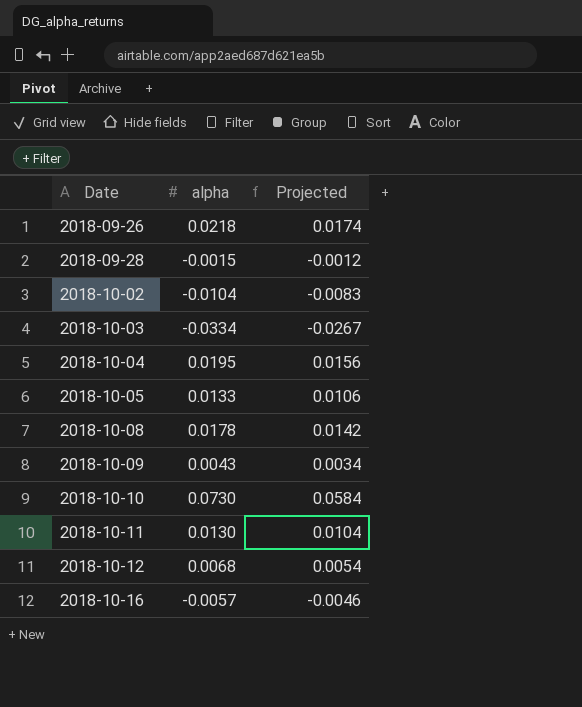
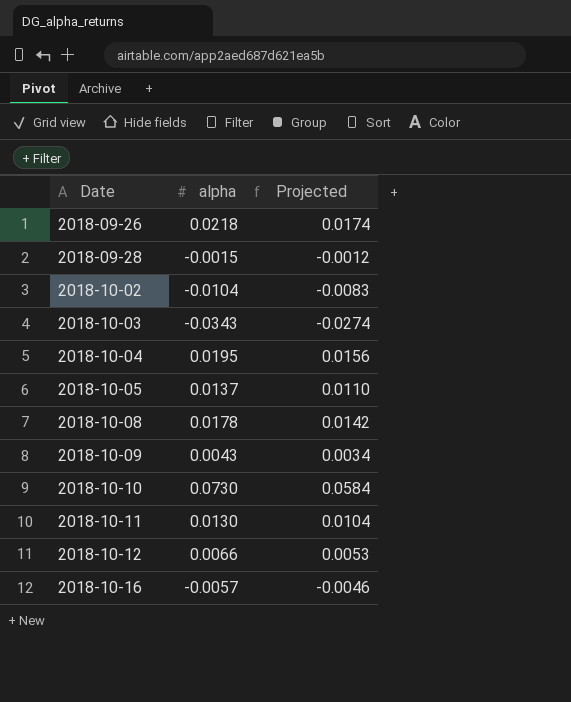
2018-10-03 | alpha: -0.0334 -> -0.0343
2018-10-03 | Projected: -0.0267 -> -0.0274
2018-10-05 | alpha: 0.0133 -> 0.0137
2018-10-05 | Projected: 0.0106 -> 0.0110
2018-10-12 | alpha: 0.0068 -> 0.0066
2018-10-12 | Projected: 0.0054 -> 0.0053

